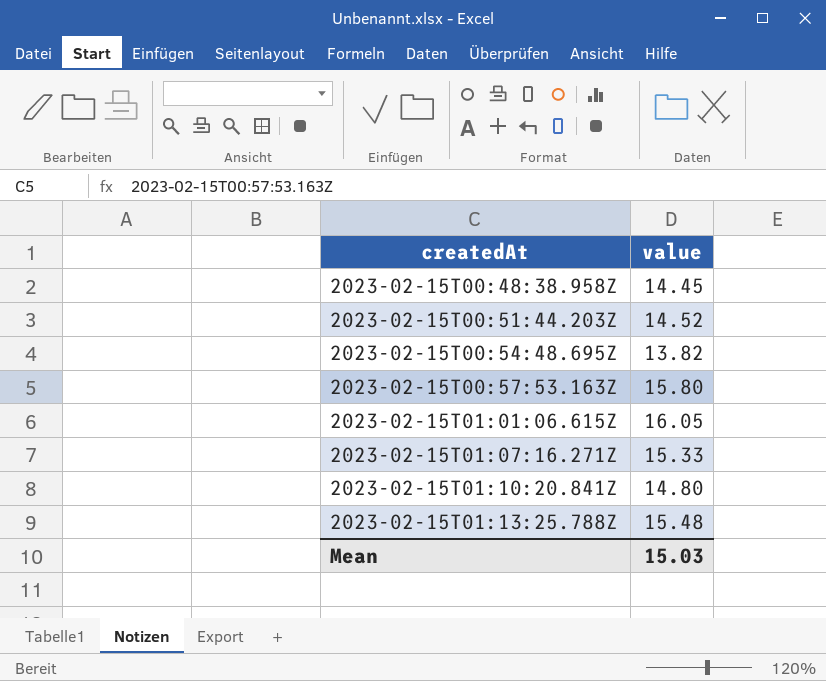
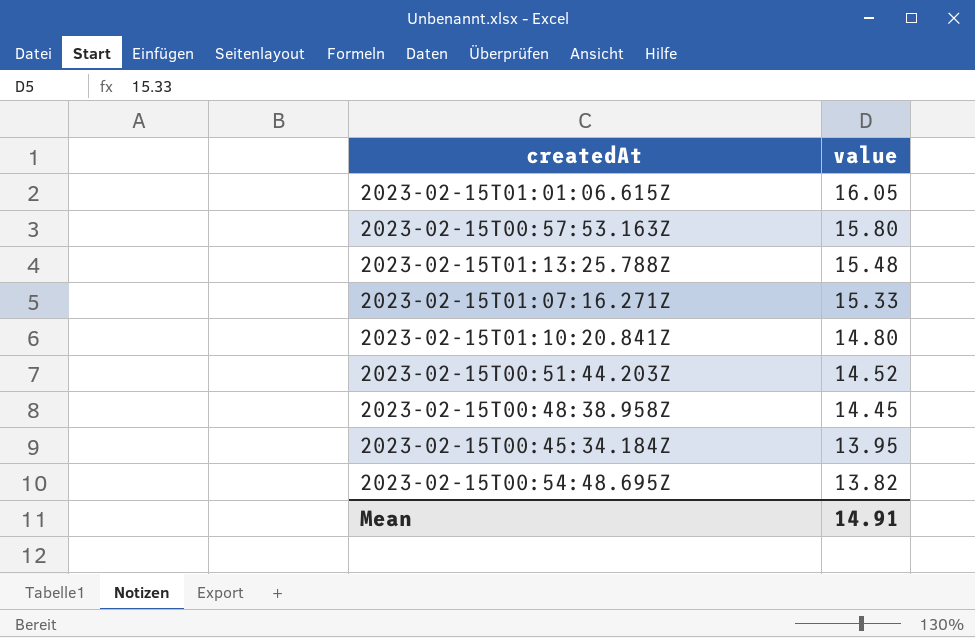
row order: createdAt ascending -> value descending
row 2023-02-15T00:45:34.184Z: none -> 13.95
Mean | value: 15.03 -> 14.91

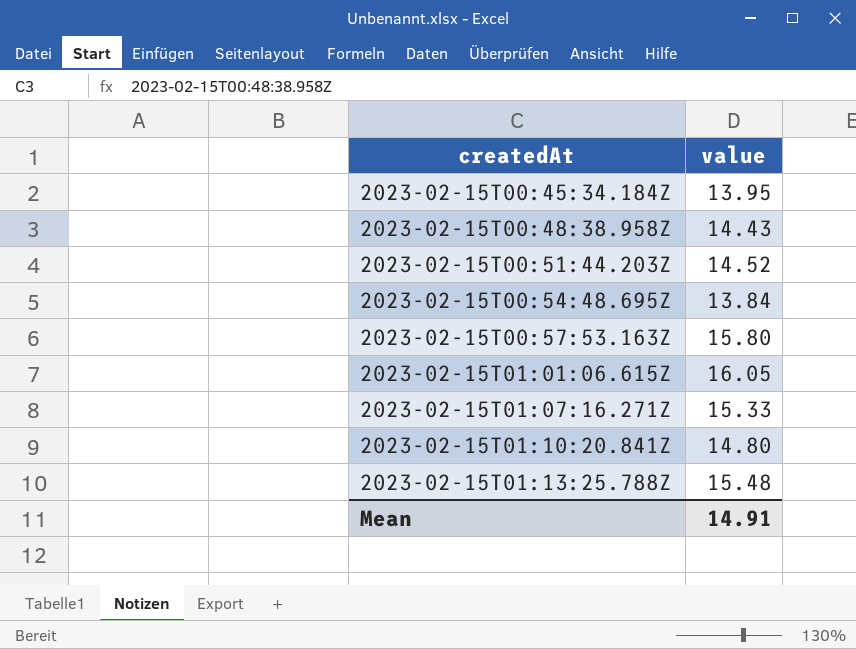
row order: value descending -> createdAt ascending
2023-02-15T00:48:38.958Z | value: 14.45 -> 14.43
2023-02-15T00:54:48.695Z | value: 13.82 -> 13.84

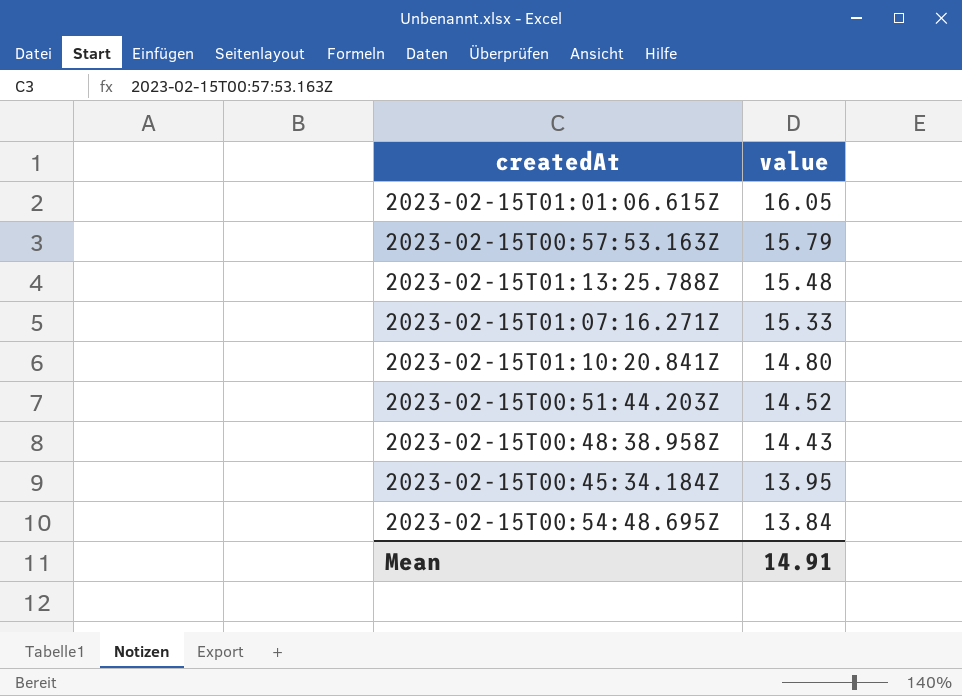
row order: createdAt ascending -> value descending
2023-02-15T00:57:53.163Z | value: 15.80 -> 15.79

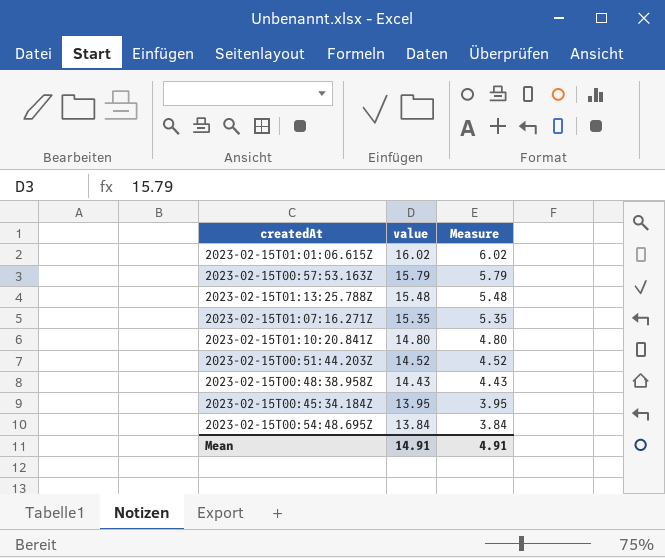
column Measure | formula: none -> [value] - 10
2023-02-15T01:01:06.615Z | value: 16.05 -> 16.02
2023-02-15T01:07:16.271Z | value: 15.33 -> 15.35

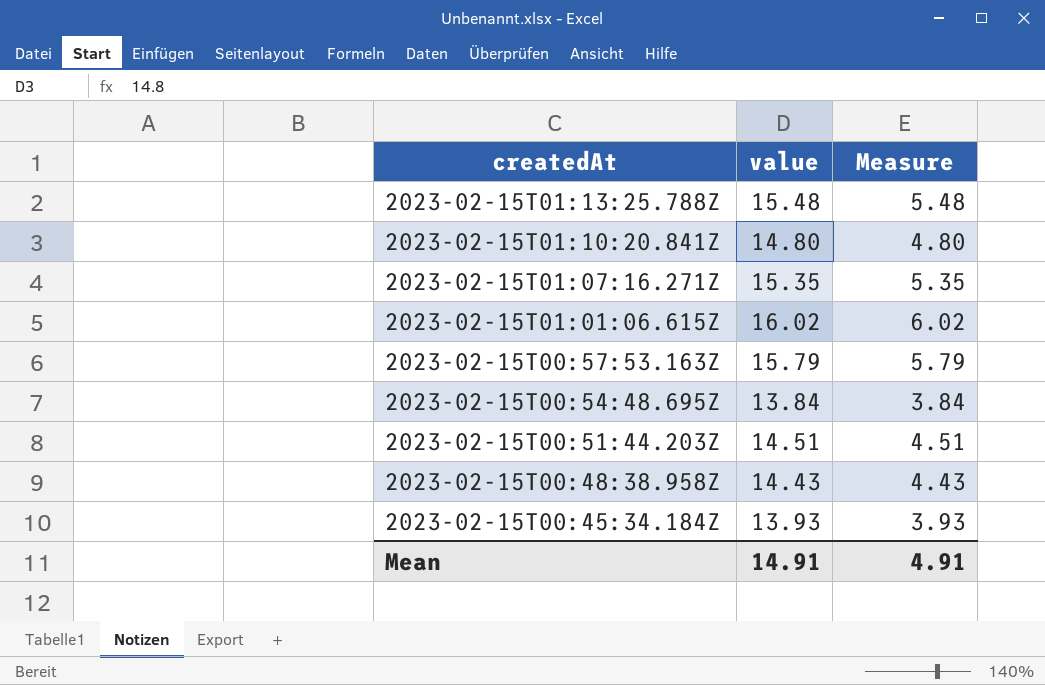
row order: value descending -> createdAt descending
2023-02-15T00:51:44.203Z | value: 14.52 -> 14.51
2023-02-15T00:51:44.203Z | Measure: 4.52 -> 4.51
2023-02-15T00:45:34.184Z | value: 13.95 -> 13.93
2023-02-15T00:45:34.184Z | Measure: 3.95 -> 3.93

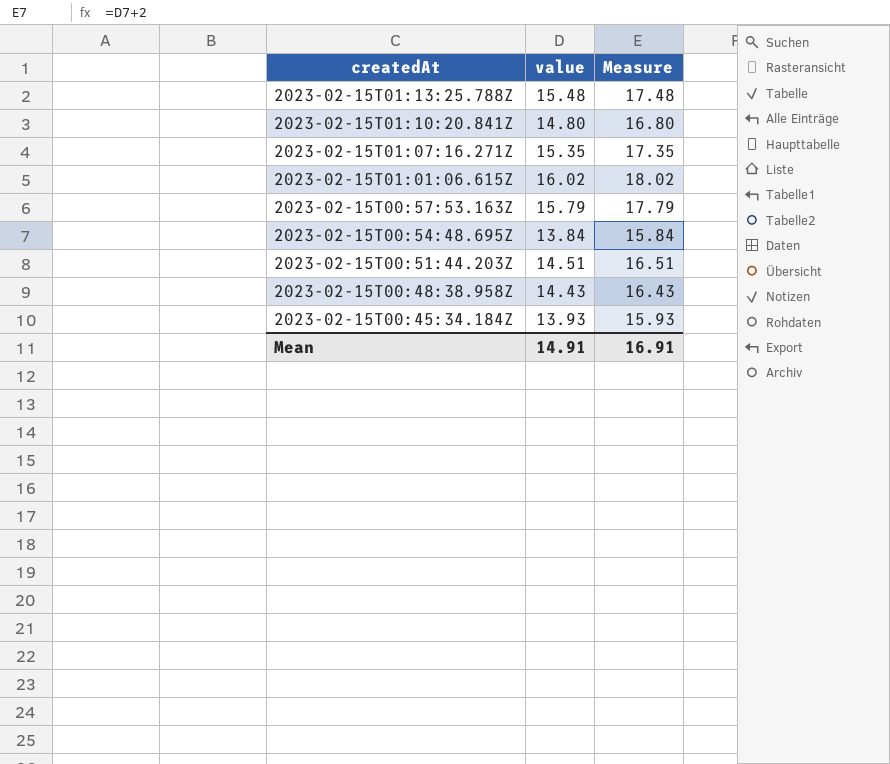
column Measure | formula: [value] - 10 -> [value] + 2
Mean | Measure: 4.91 -> 16.91

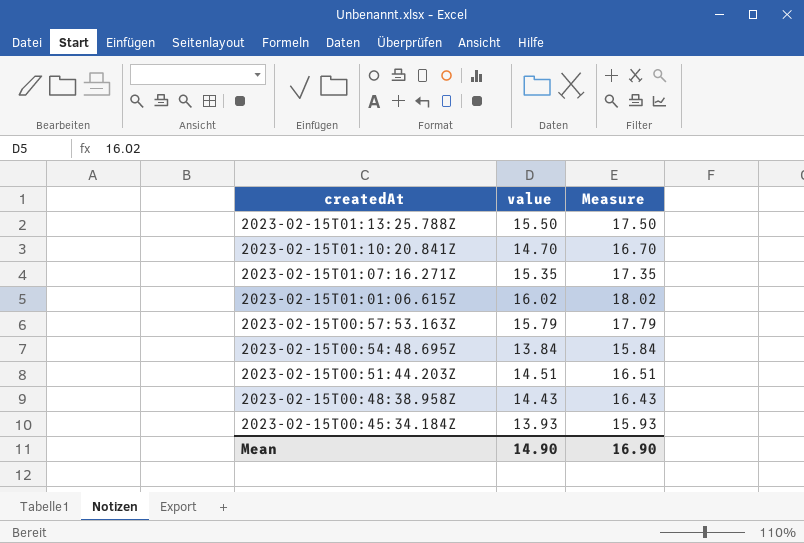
2023-02-15T01:13:25.788Z | value: 15.48 -> 15.50
2023-02-15T01:13:25.788Z | Measure: 17.48 -> 17.50
2023-02-15T01:10:20.841Z | value: 14.80 -> 14.70
2023-02-15T01:10:20.841Z | Measure: 16.80 -> 16.70
Mean | value: 14.91 -> 14.90
Mean | Measure: 16.91 -> 16.90

